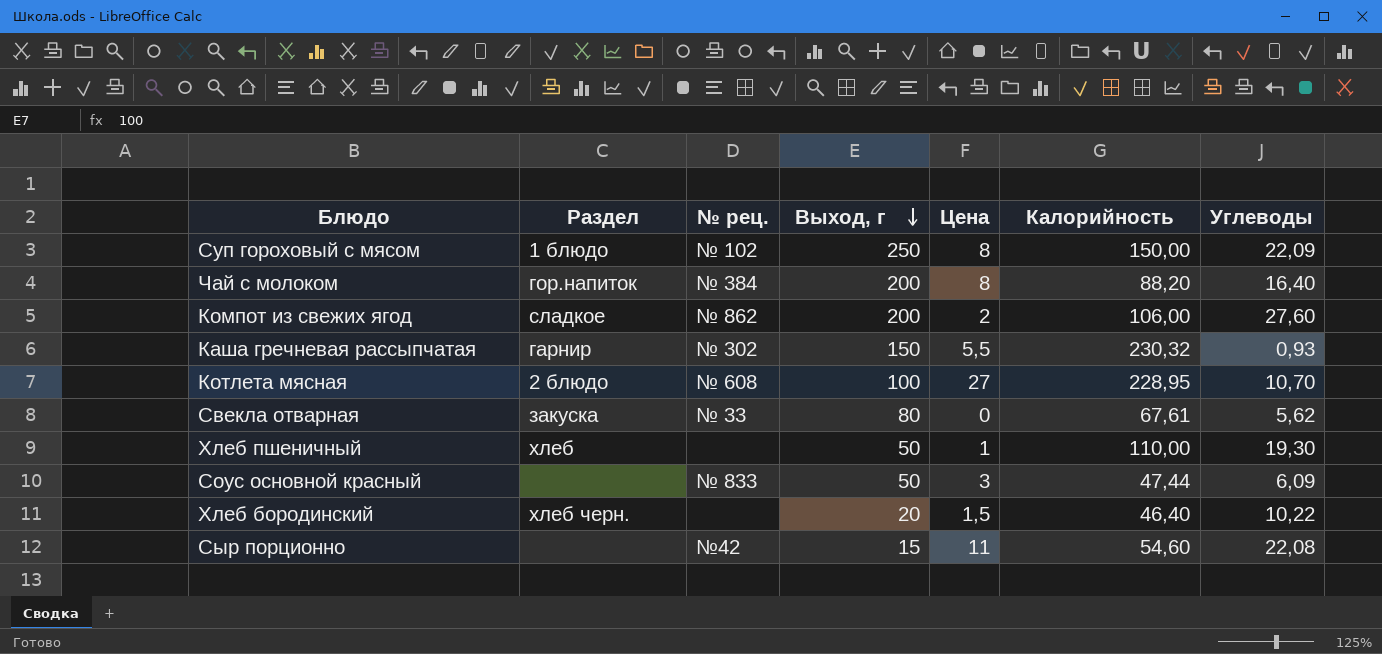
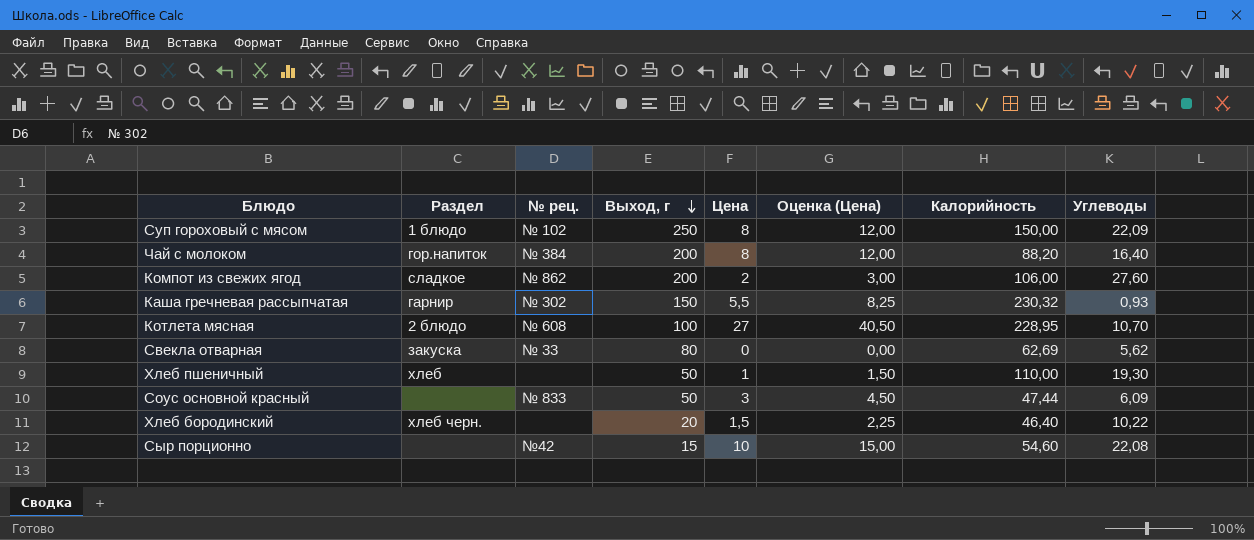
column Оценка (Цена) | formula: none -> [Цена] * 1,5
Свекла отварная | Калорийность: 67,61 -> 62,69
Сыр порционно | Цена: 11 -> 10

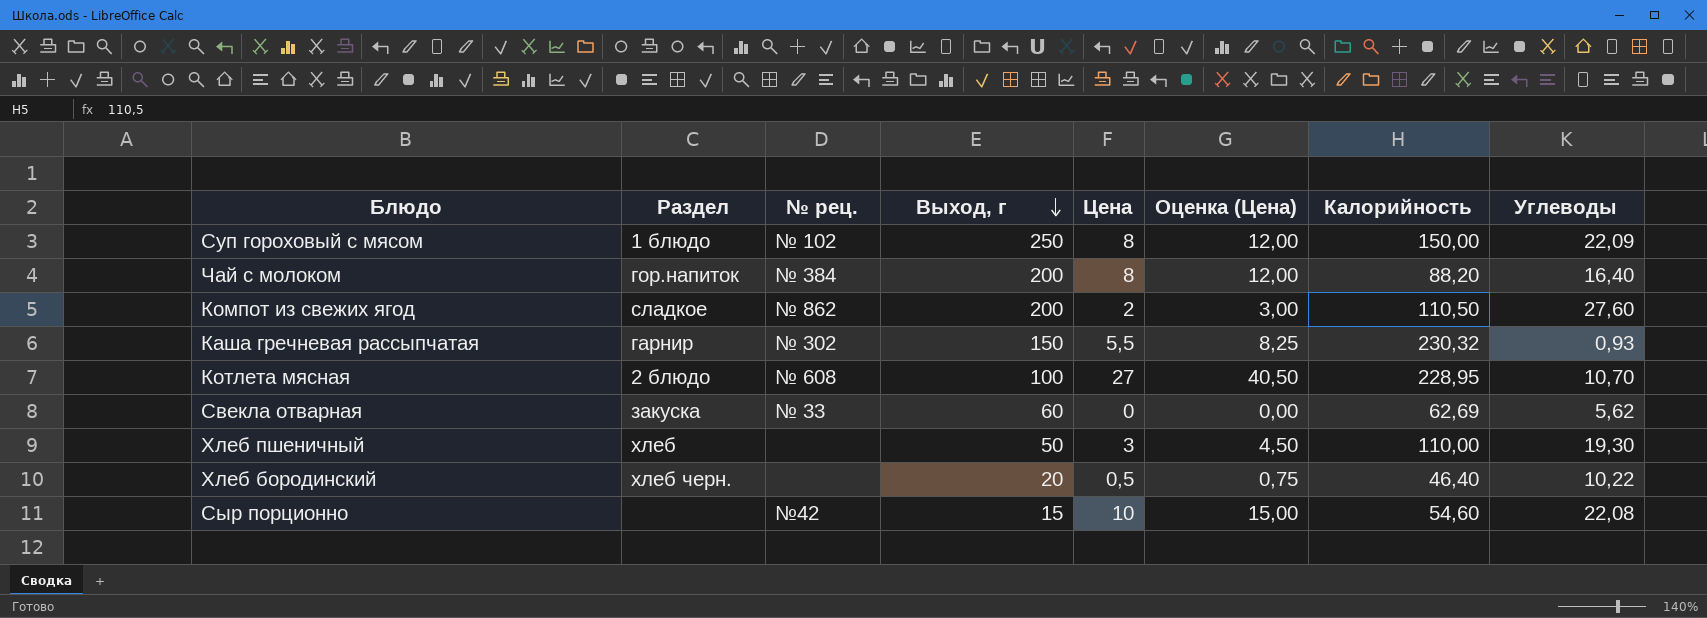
row Соус основной красный: none | № 833 | 50 | 3 | 4,50 | 47,44 | 6,09 -> none
Компот из свежих ягод | Калорийность: 106,00 -> 110,50
Свекла отварная | Выход, г: 80 -> 60
Хлеб пшеничный | Цена: 1 -> 3
Хлеб пшеничный | Оценка (Цена): 1,50 -> 4,50
Хлеб бородинский | Цена: 1,5 -> 0,5
Хлеб бородинский | Оценка (Цена): 2,25 -> 0,75

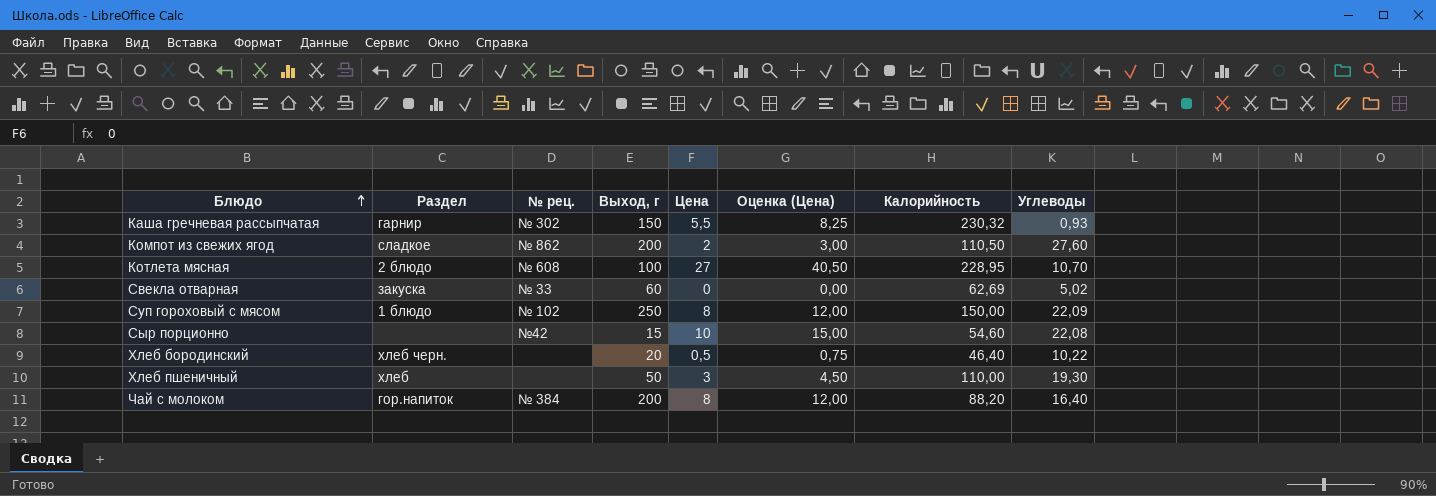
row order: Выход, г descending -> Блюдо ascending
Свекла отварная | Углеводы: 5,62 -> 5,02

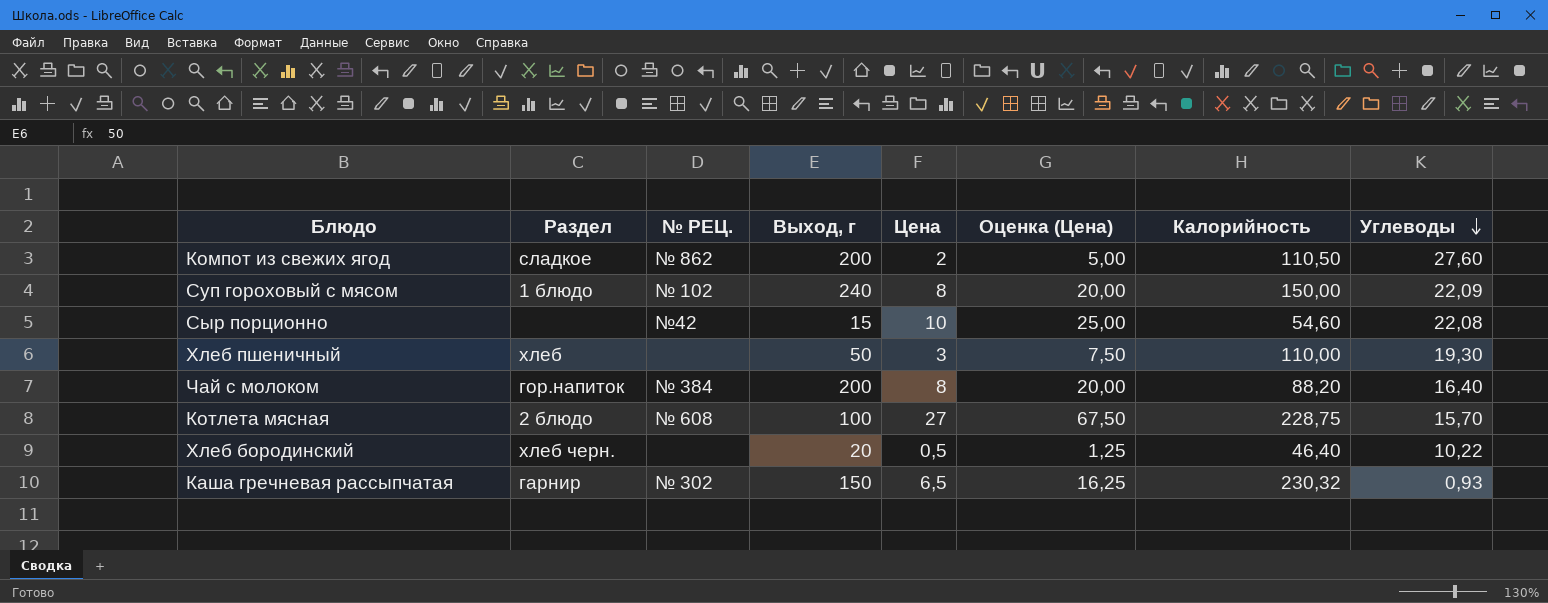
row order: Блюдо ascending -> Углеводы descending
column name: № рец. -> № РЕЦ.
column Оценка (Цена) | formula: [Цена] * 1,5 -> [Цена] * 2,5
row Свекла отварная: закуска | № 33 | 60 | 0 | 0,00 | 62,69 | 5,02 -> none
Суп гороховый с мясом | Выход, г: 250 -> 240
Котлета мясная | Калорийность: 228,95 -> 228,75
Котлета мясная | Углеводы: 10,70 -> 15,70
Каша гречневая рассыпчатая | Цена: 5,5 -> 6,5

